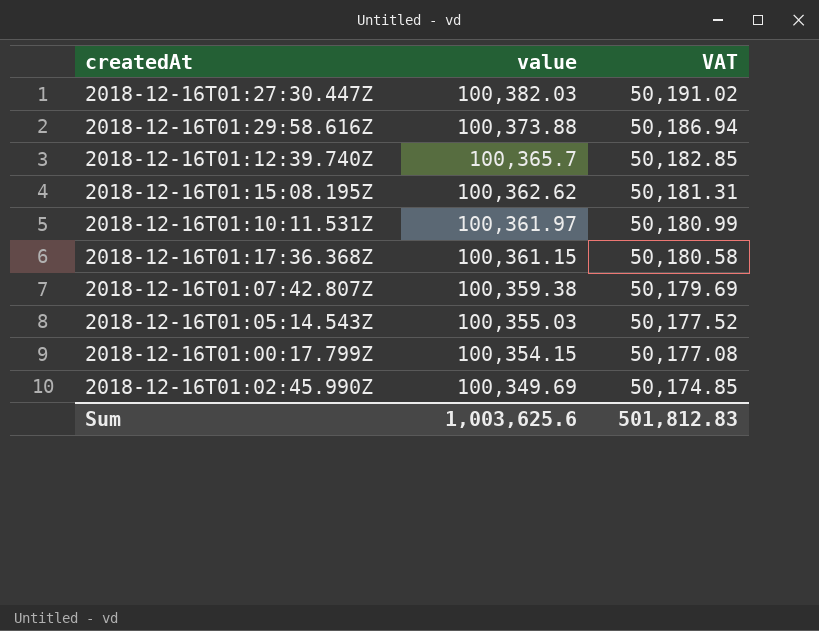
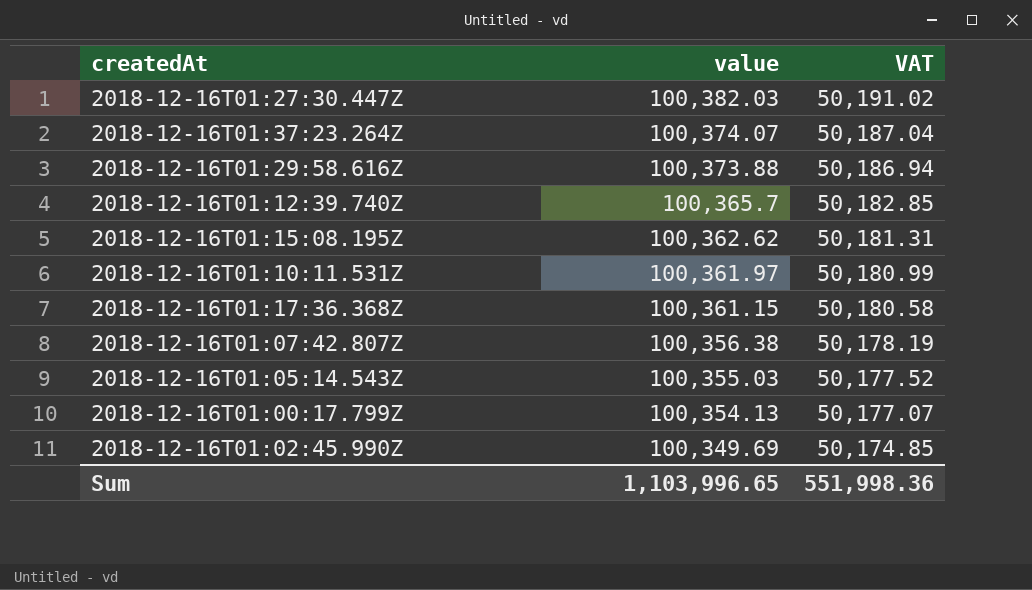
row 2018-12-16T01:37:23.264Z: none -> 100,374.07 | 50,187.04
2018-12-16T01:07:42.807Z | value: 100,359.38 -> 100,356.38
2018-12-16T01:07:42.807Z | VAT: 50,179.69 -> 50,178.19
2018-12-16T01:00:17.799Z | value: 100,354.15 -> 100,354.13
2018-12-16T01:00:17.799Z | VAT: 50,177.08 -> 50,177.07
Sum | value: 1,003,625.6 -> 1,103,996.65
Sum | VAT: 501,812.83 -> 551,998.36

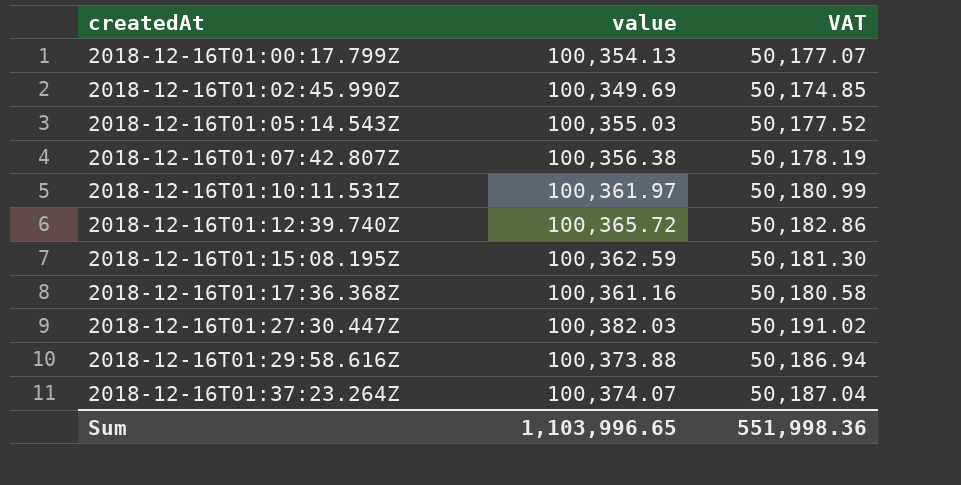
row order: value descending -> createdAt ascending
2018-12-16T01:12:39.740Z | value: 100,365.7 -> 100,365.72
2018-12-16T01:12:39.740Z | VAT: 50,182.85 -> 50,182.86
2018-12-16T01:15:08.195Z | value: 100,362.62 -> 100,362.59
2018-12-16T01:15:08.195Z | VAT: 50,181.31 -> 50,181.30
2018-12-16T01:17:36.368Z | value: 100,361.15 -> 100,361.16

